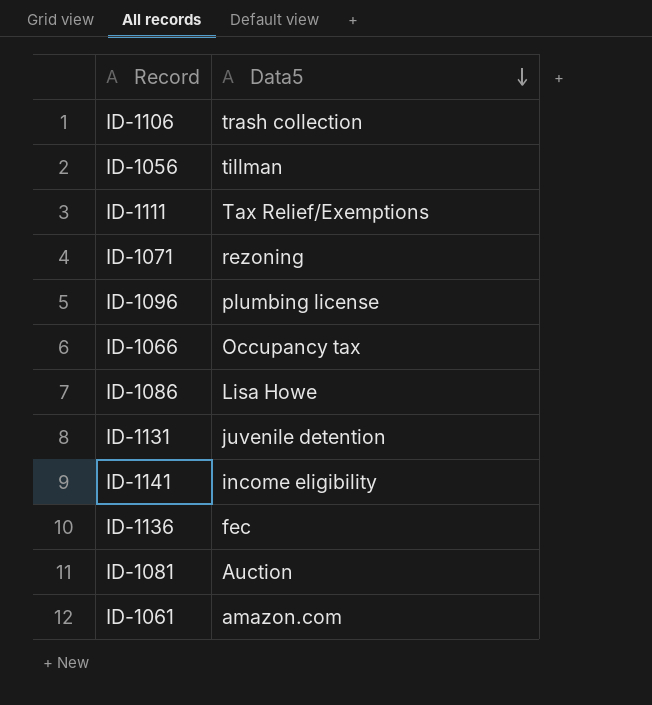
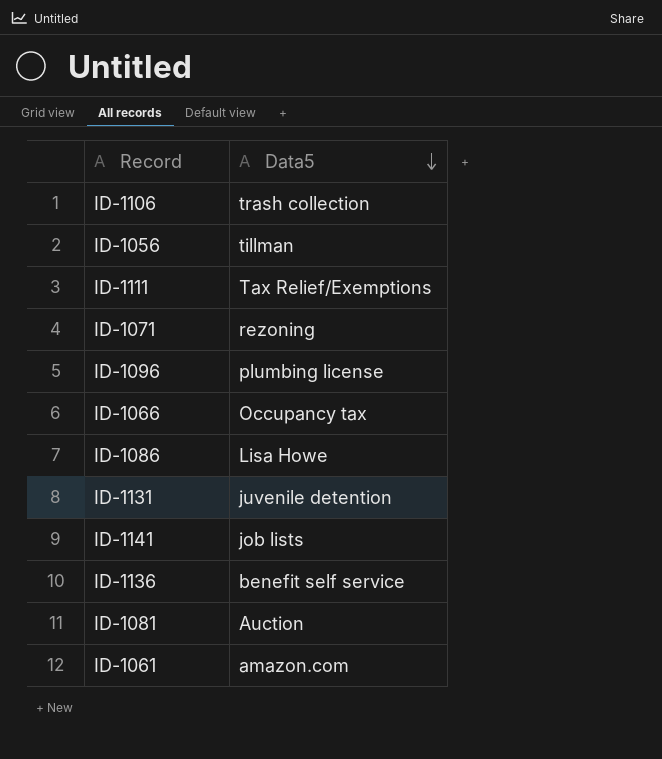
ID-1141 | Data5: income eligibility -> job lists
ID-1136 | Data5: fec -> benefit self service

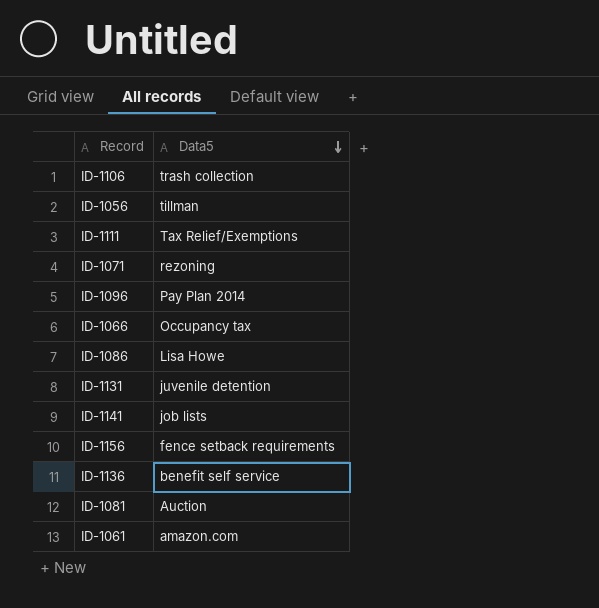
ID-1096 | Data5: plumbing license -> Pay Plan 2014
row ID-1156: none -> fence setback requirements

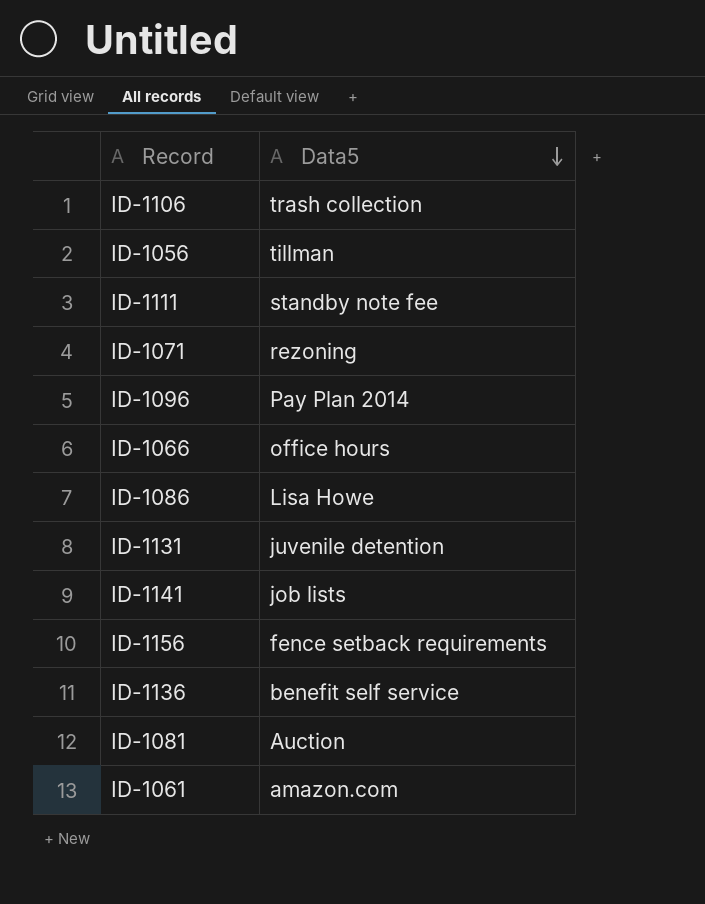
ID-1111 | Data5: Tax Relief/Exemptions -> standby note fee
ID-1066 | Data5: Occupancy tax -> office hours

